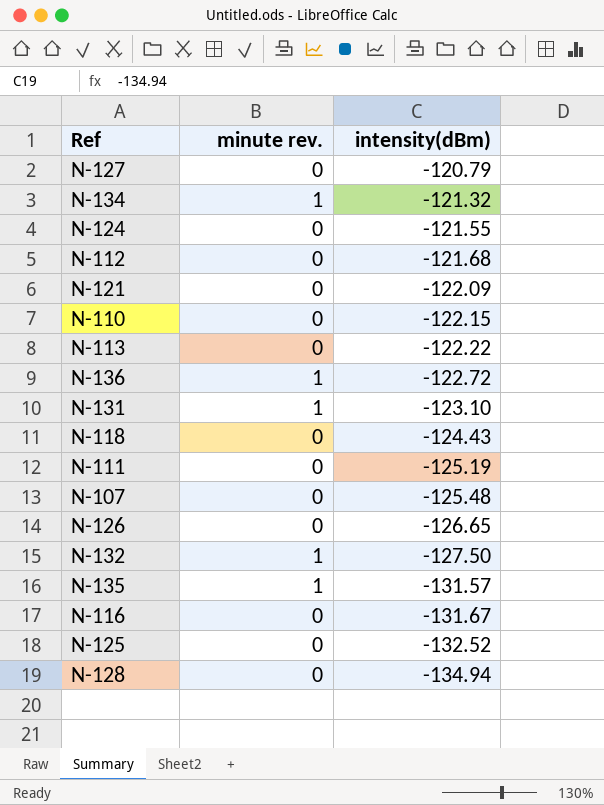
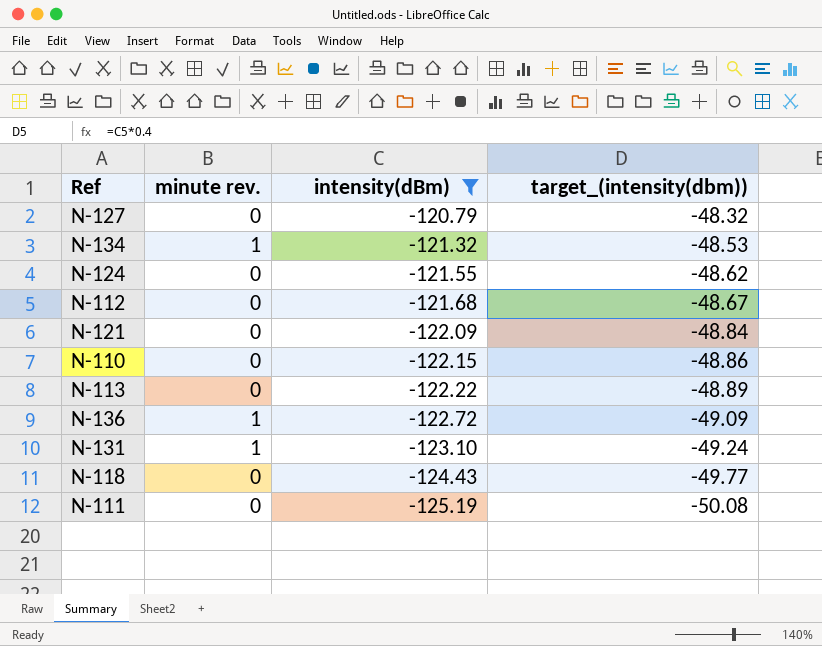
filter: none -> intensity(dBm) >= -125.19
column target_(intensity(dbm)) | formula: none -> [intensity(dBm)] * 0.4

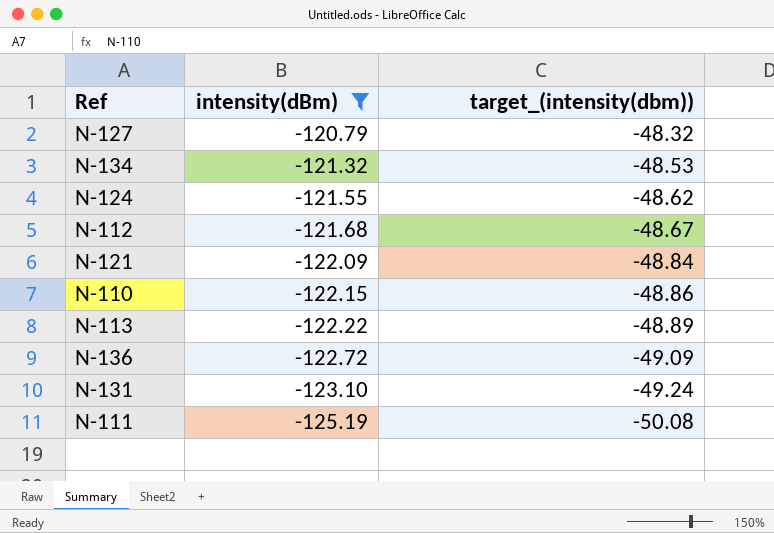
column minute rev. | position: 2 -> none
row N-118: 0 | -124.43 | -49.77 -> none

